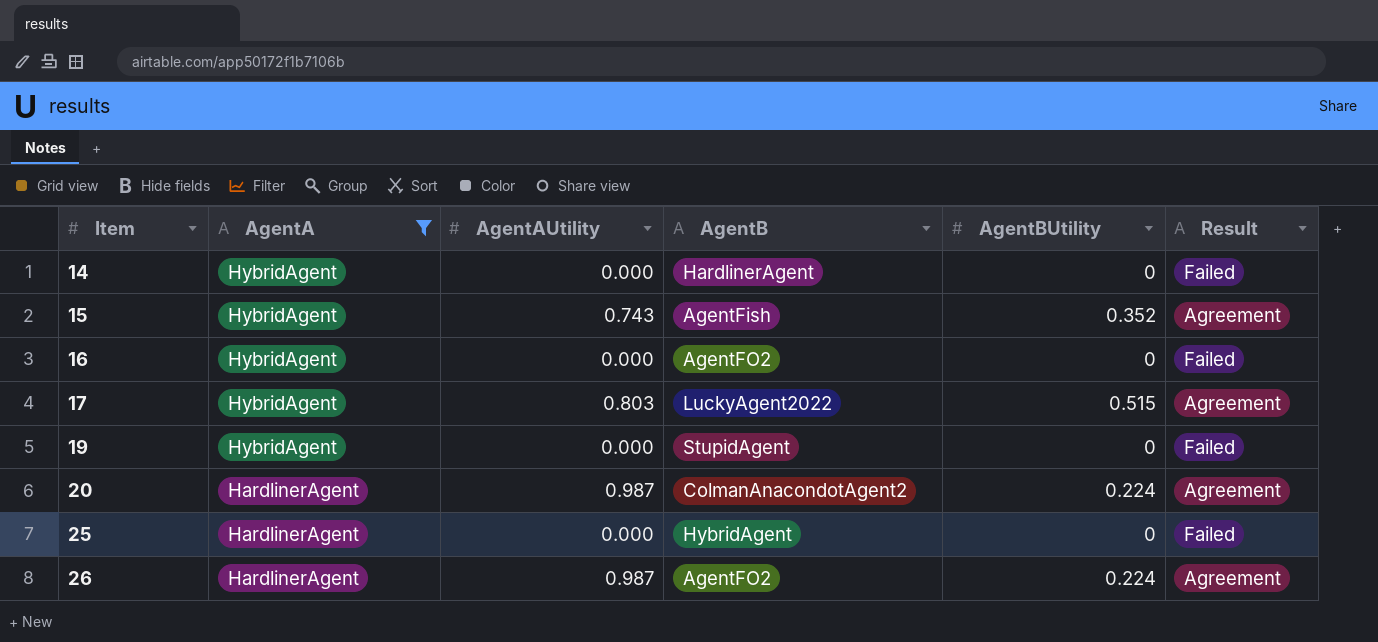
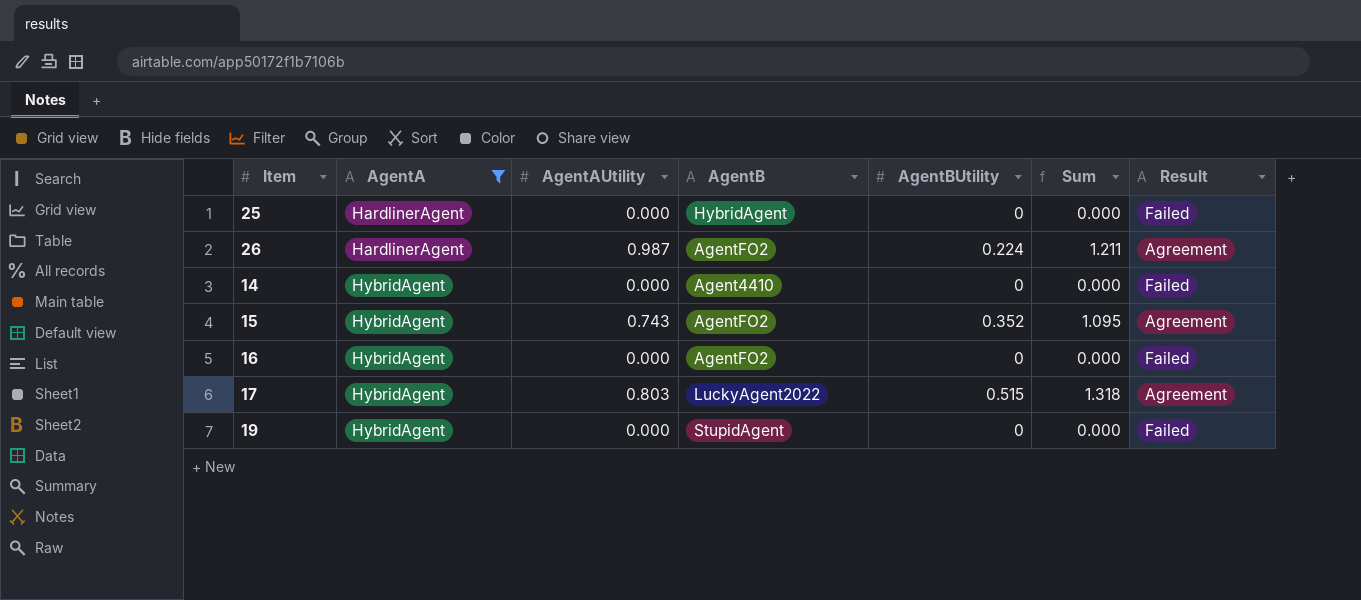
row order: Item ascending -> AgentA ascending
column Sum | formula: none -> [AgentAUtility] + [AgentBUtility]
row 20: HardlinerAgent | 0.987 | ColmanAnacondotAgent2 | 0.224 | Agreement -> none
14 | AgentB: HardlinerAgent -> Agent4410
15 | AgentB: AgentFish -> AgentFO2

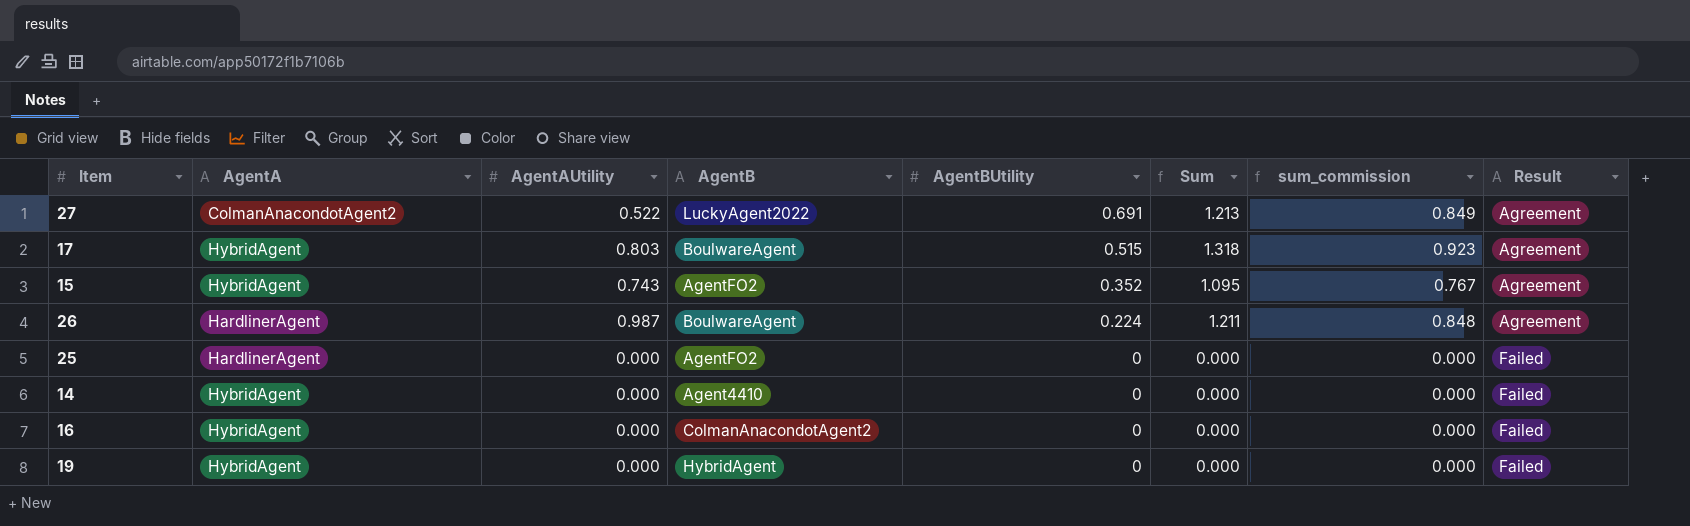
filter: AgentA != ColmanAnacondotAgent2 -> none
row order: AgentA ascending -> AgentBUtility descending
column sum_commission | formula: none -> [Sum] * 0.7
17 | AgentB: LuckyAgent2022 -> BoulwareAgent
26 | AgentB: AgentFO2 -> BoulwareAgent
25 | AgentB: HybridAgent -> AgentFO2
16 | AgentB: AgentFO2 -> ColmanAnacondotAgent2
19 | AgentB: StupidAgent -> HybridAgent

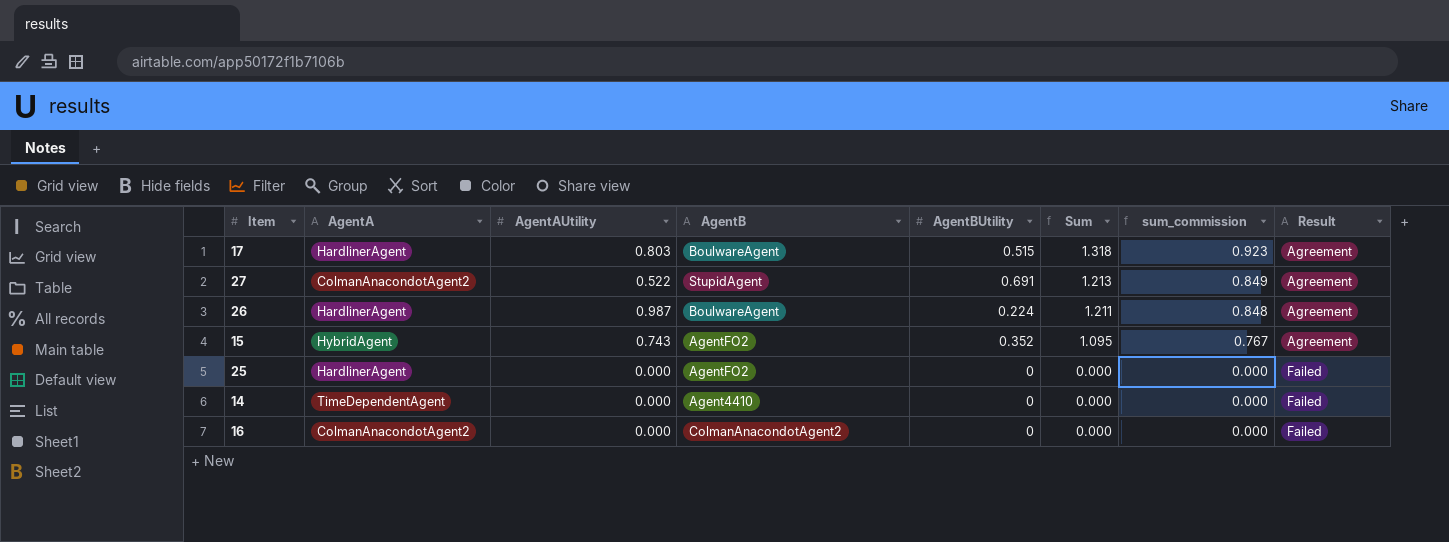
row order: AgentBUtility descending -> Sum descending
row 19: HybridAgent | 0.000 | HybridAgent | 0 | 0.000 | 0.000 | Failed -> none
17 | AgentA: HybridAgent -> HardlinerAgent
27 | AgentB: LuckyAgent2022 -> StupidAgent
14 | AgentA: HybridAgent -> TimeDependentAgent
16 | AgentA: HybridAgent -> ColmanAnacondotAgent2

